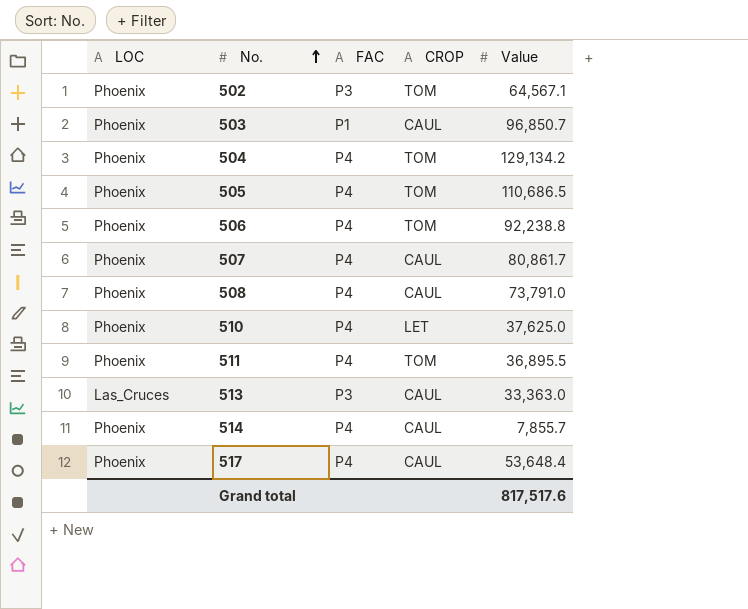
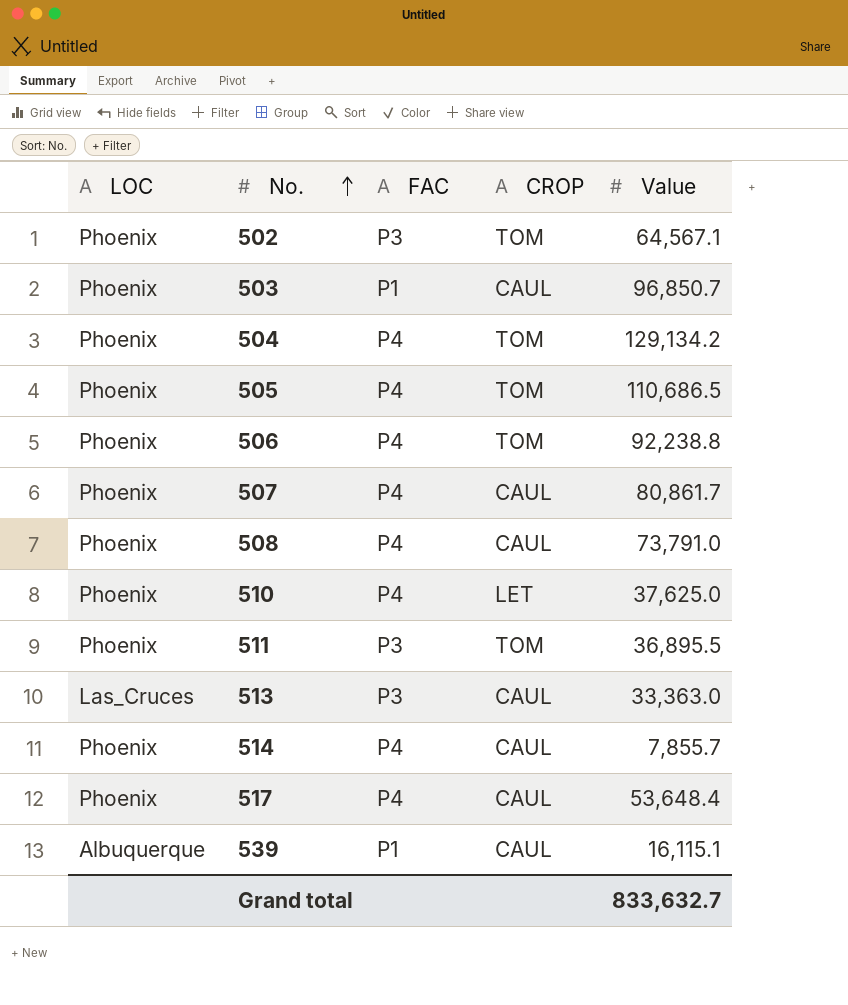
511 | FAC: P4 -> P3
row 539: none -> Albuquerque | P1 | CAUL | 16,115.1
Grand total | Value: 817,517.6 -> 833,632.7

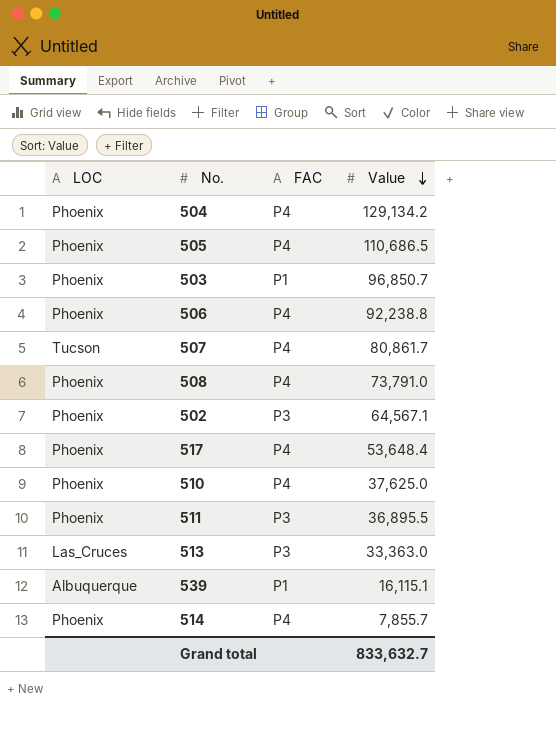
row order: No. ascending -> Value descending
column CROP | position: 4 -> none
507 | LOC: Phoenix -> Tucson

